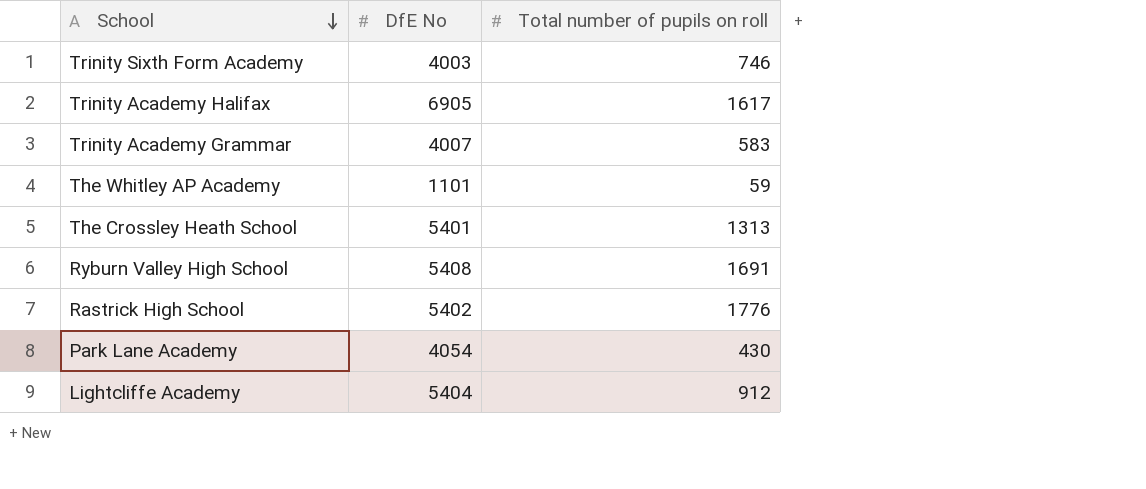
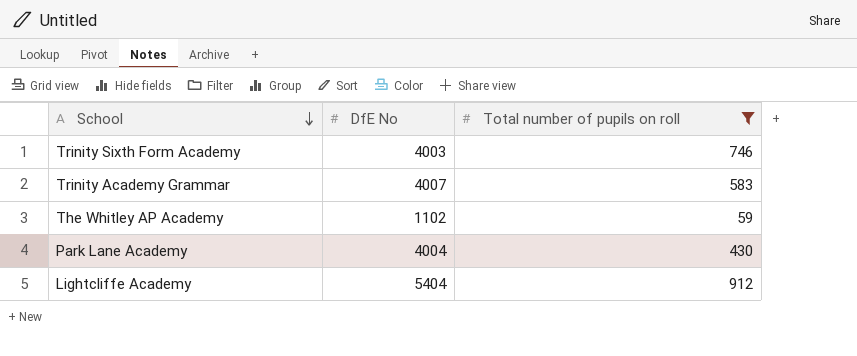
filter: none -> Total number of pupils on roll <= 912
The Whitley AP Academy | DfE No: 1101 -> 1102
Park Lane Academy | DfE No: 4054 -> 4004

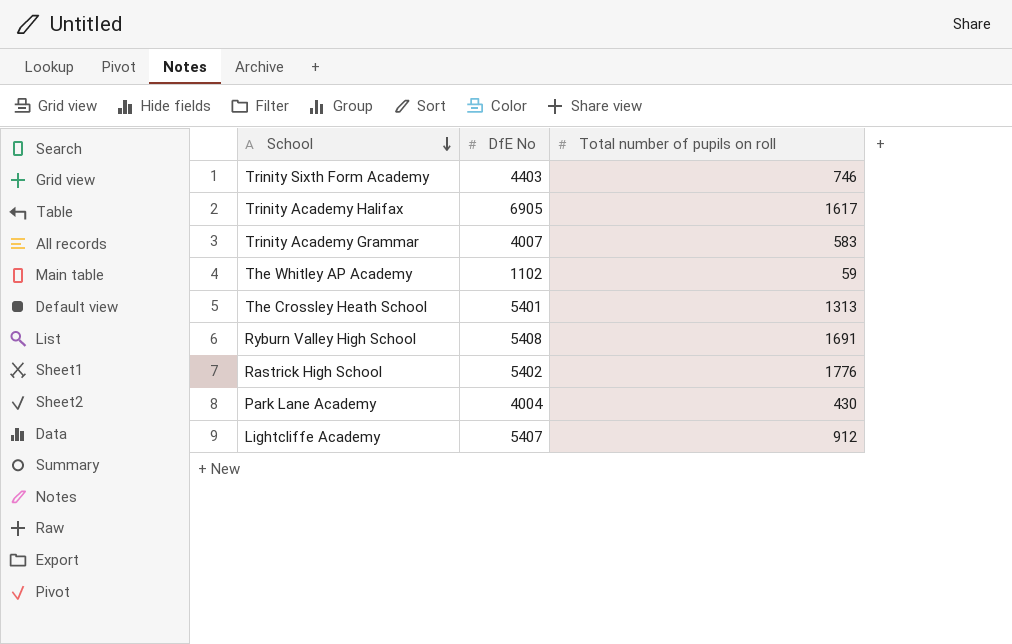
filter: Total number of pupils on roll <= 912 -> none
Trinity Sixth Form Academy | DfE No: 4003 -> 4403
Lightcliffe Academy | DfE No: 5404 -> 5407

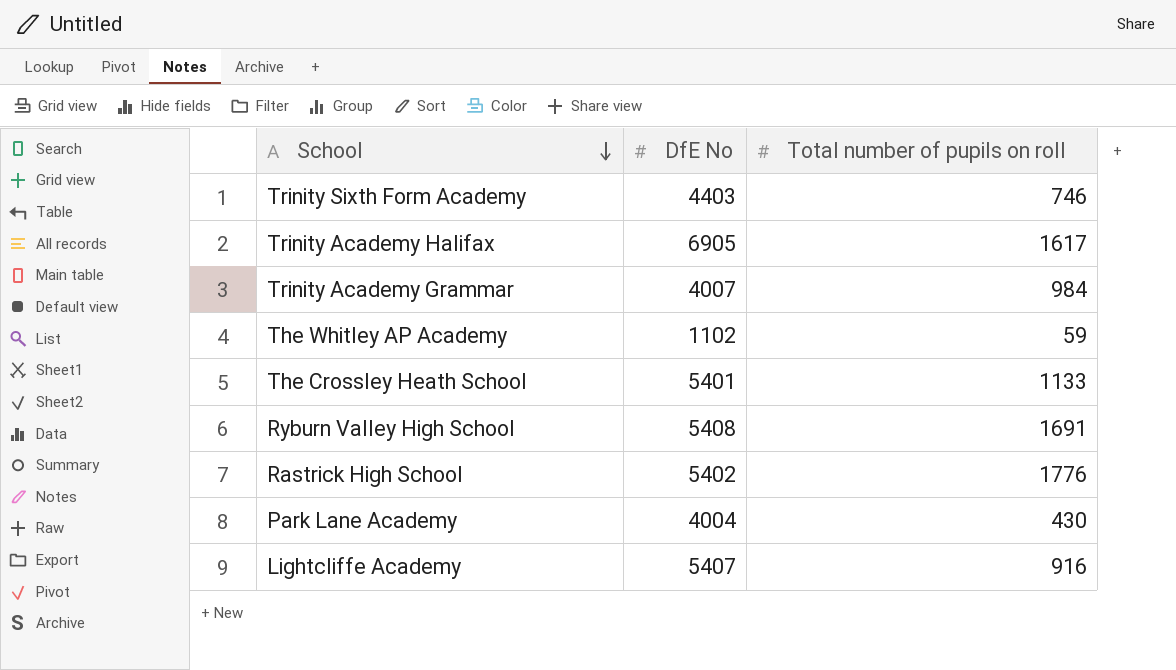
Trinity Academy Grammar | Total number of pupils on roll: 583 -> 984
The Crossley Heath School | Total number of pupils on roll: 1313 -> 1133
Lightcliffe Academy | Total number of pupils on roll: 912 -> 916

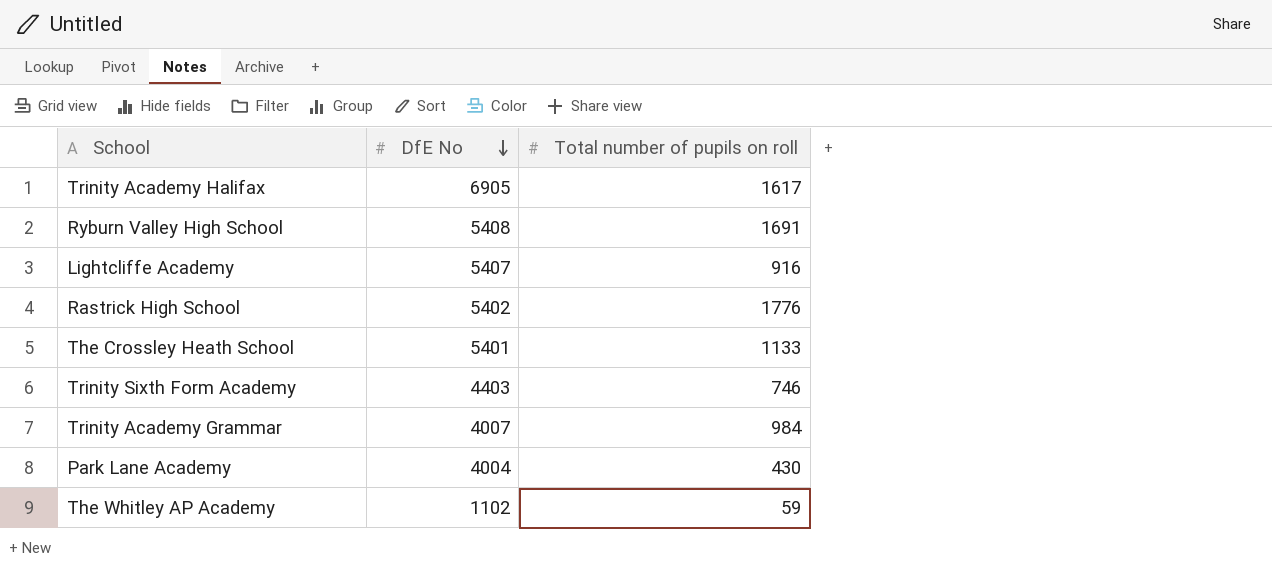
row order: School descending -> DfE No descending

